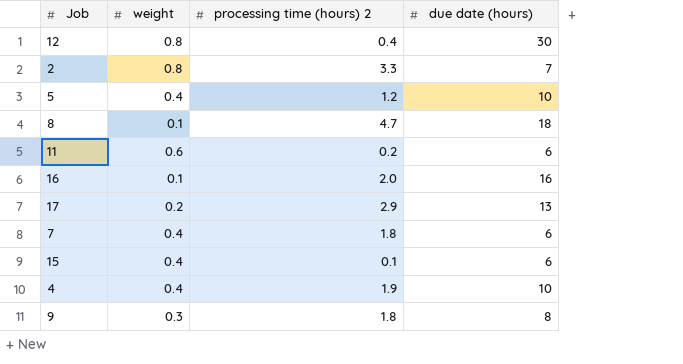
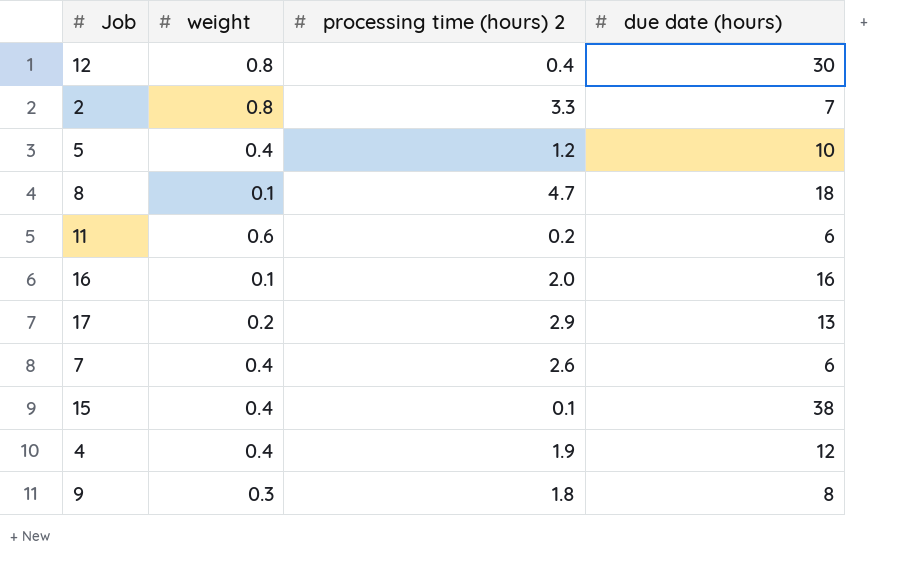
7 | processing time (hours) 2: 1.8 -> 2.6
15 | due date (hours): 6 -> 38
4 | due date (hours): 10 -> 12

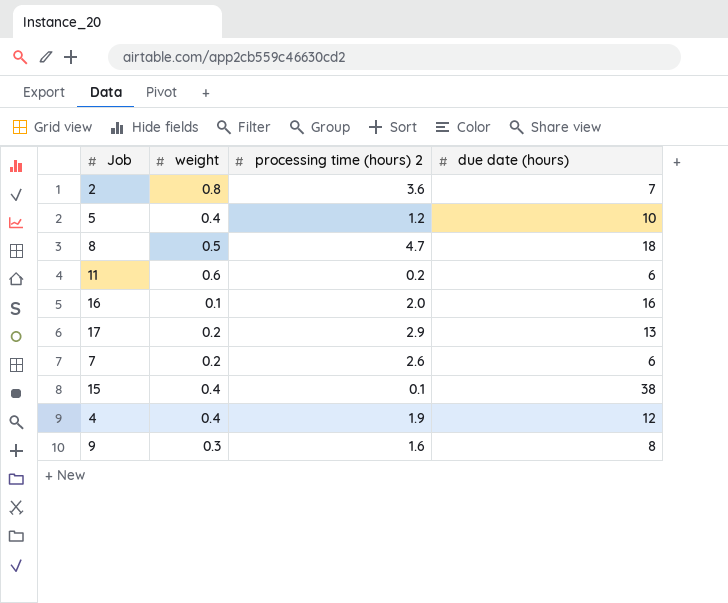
row 12: 0.8 | 0.4 | 30 -> none
2 | processing time (hours) 2: 3.3 -> 3.6
8 | weight: 0.1 -> 0.5
7 | weight: 0.4 -> 0.2
9 | processing time (hours) 2: 1.8 -> 1.6

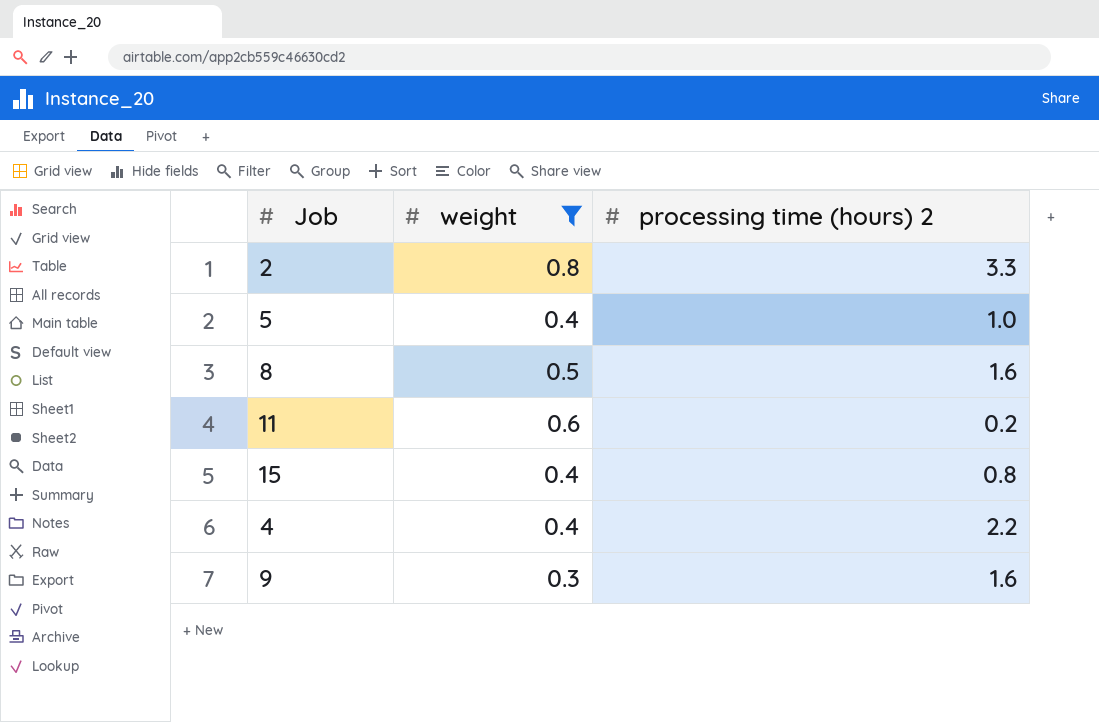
filter: none -> weight >= 0.3
column due date (hours) | position: 4 -> none
2 | processing time (hours) 2: 3.6 -> 3.3
5 | processing time (hours) 2: 1.2 -> 1.0
8 | processing time (hours) 2: 4.7 -> 1.6
15 | processing time (hours) 2: 0.1 -> 0.8
4 | processing time (hours) 2: 1.9 -> 2.2

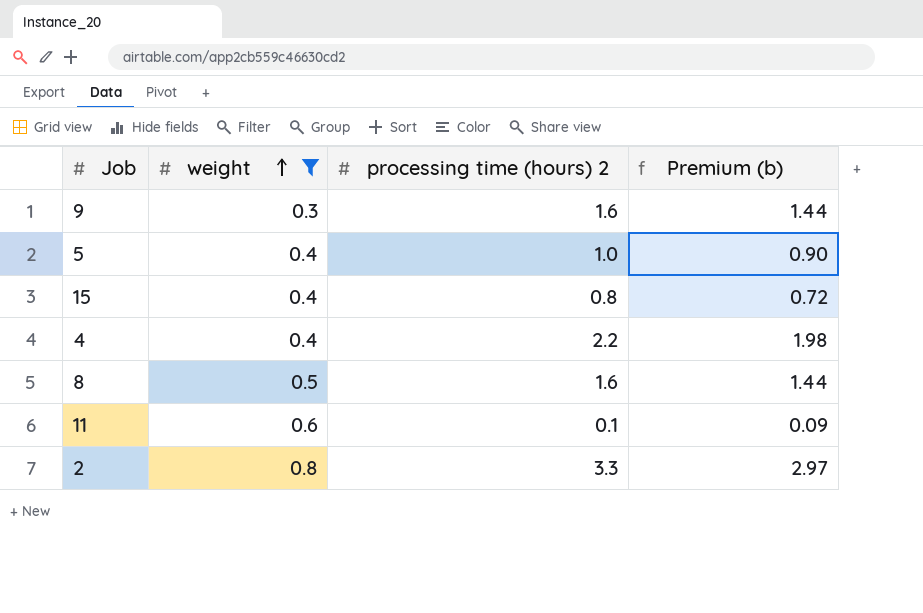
row order: none -> weight ascending
column Premium (b) | formula: none -> [processing time (hours) 2] * 0.9
11 | processing time (hours) 2: 0.2 -> 0.1

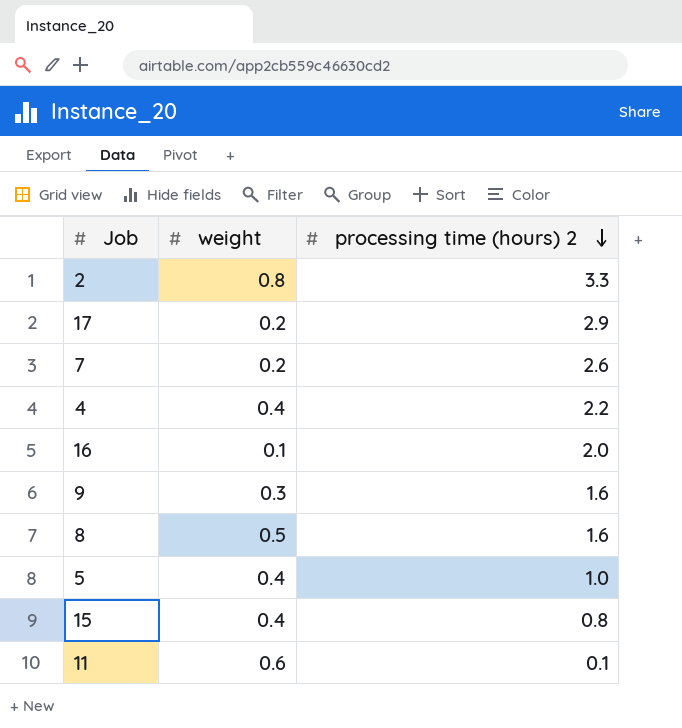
filter: weight >= 0.3 -> none
row order: weight ascending -> processing time (hours) 2 descending
column Premium (b) | formula: [processing time (hours) 2] * 0.9 -> none

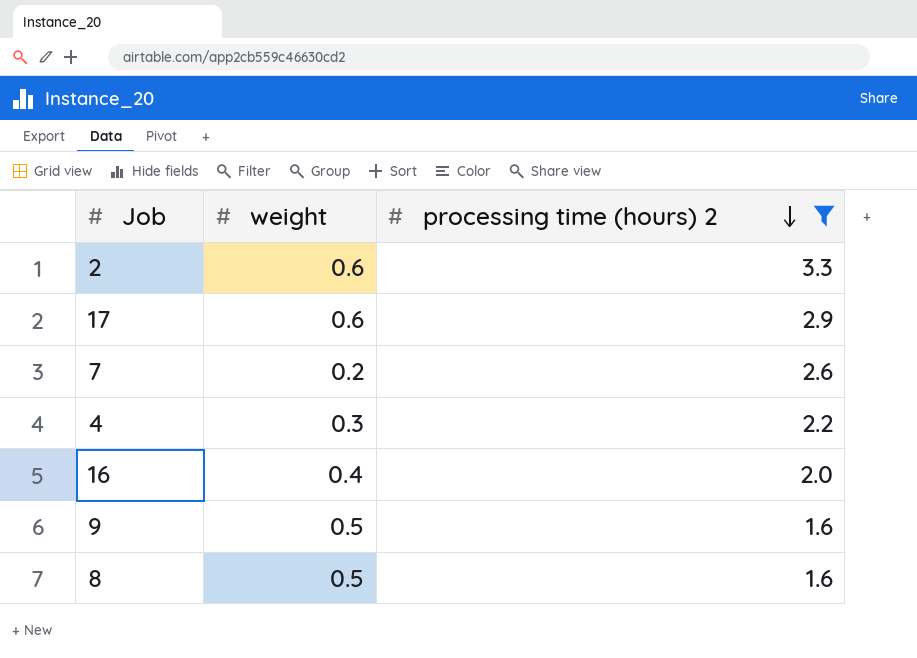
filter: none -> processing time (hours) 2 >= 1.6
2 | weight: 0.8 -> 0.6
17 | weight: 0.2 -> 0.6
4 | weight: 0.4 -> 0.3
16 | weight: 0.1 -> 0.4
9 | weight: 0.3 -> 0.5

